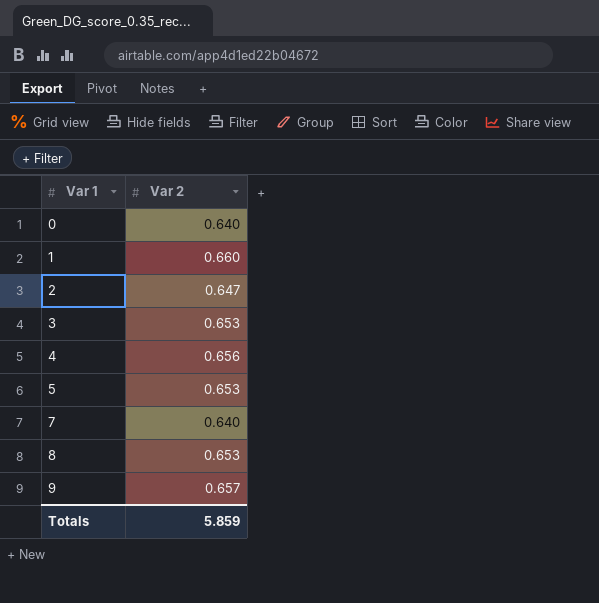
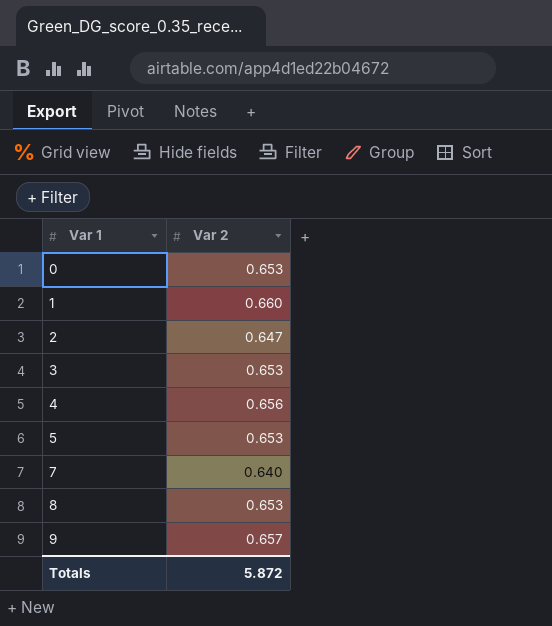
0 | Var 2: 0.640 -> 0.653
Totals | Var 2: 5.859 -> 5.872

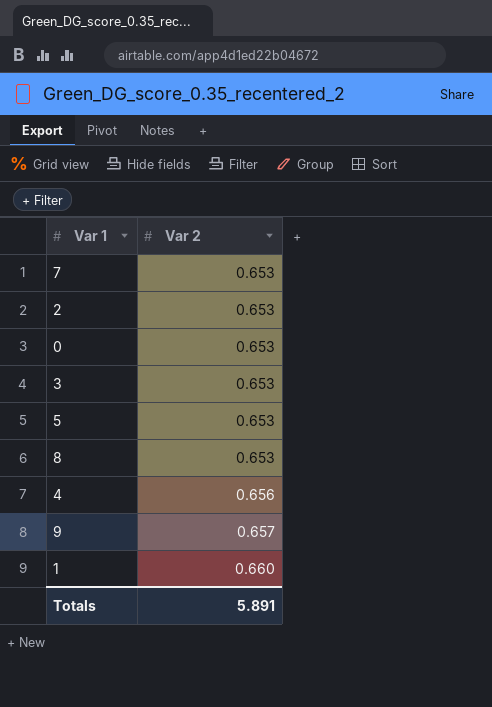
row order: Var 1 ascending -> Var 2 ascending
7 | Var 2: 0.640 -> 0.653
2 | Var 2: 0.647 -> 0.653
Totals | Var 2: 5.872 -> 5.891

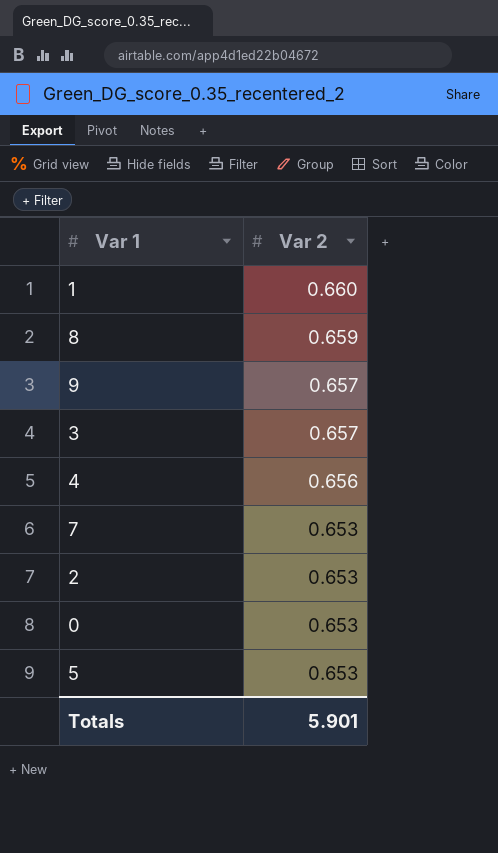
row order: Var 2 ascending -> Var 2 descending
8 | Var 2: 0.653 -> 0.659
3 | Var 2: 0.653 -> 0.657
Totals | Var 2: 5.891 -> 5.901

